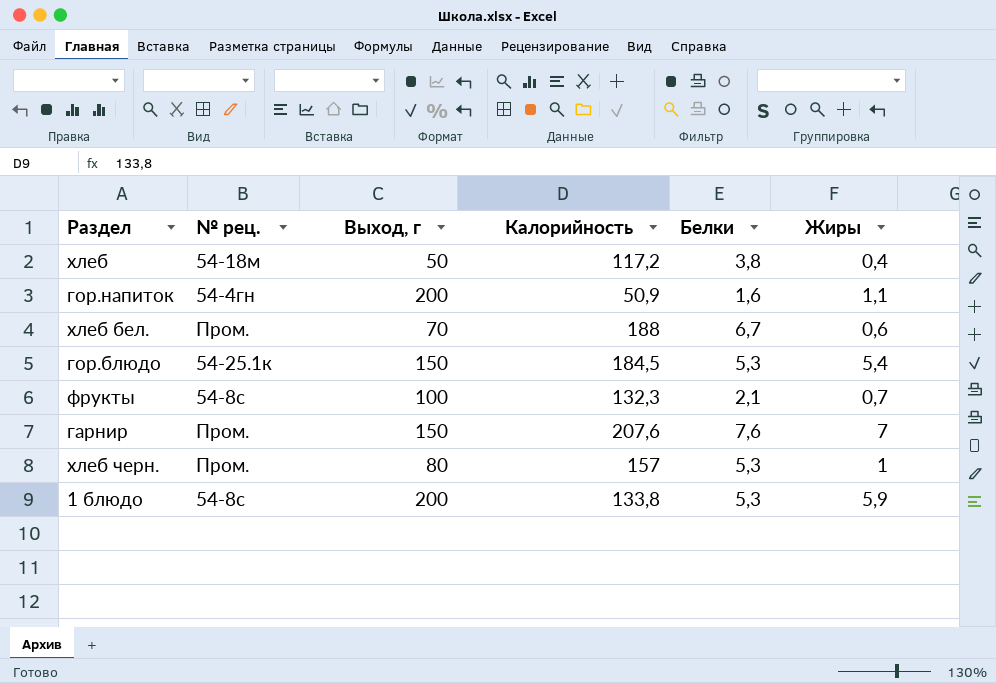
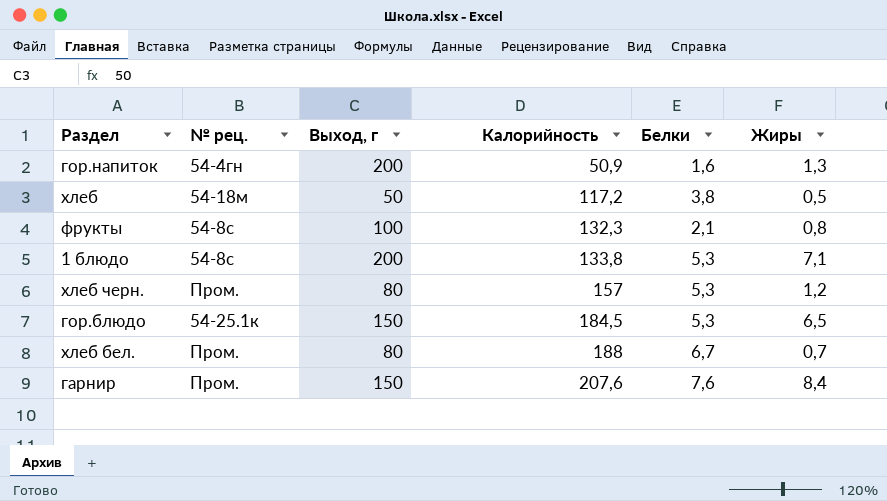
row order: none -> Калорийность ascending
гор.напиток | Жиры: 1,1 -> 1,3
хлеб | Жиры: 0,4 -> 0,5
фрукты | Жиры: 0,7 -> 0,8
1 блюдо | Жиры: 5,9 -> 7,1
хлеб черн. | Жиры: 1 -> 1,2
гор.блюдо | Жиры: 5,4 -> 6,5
хлеб бел. | Выход, г: 70 -> 80
хлеб бел. | Жиры: 0,6 -> 0,7
гарнир | Жиры: 7 -> 8,4

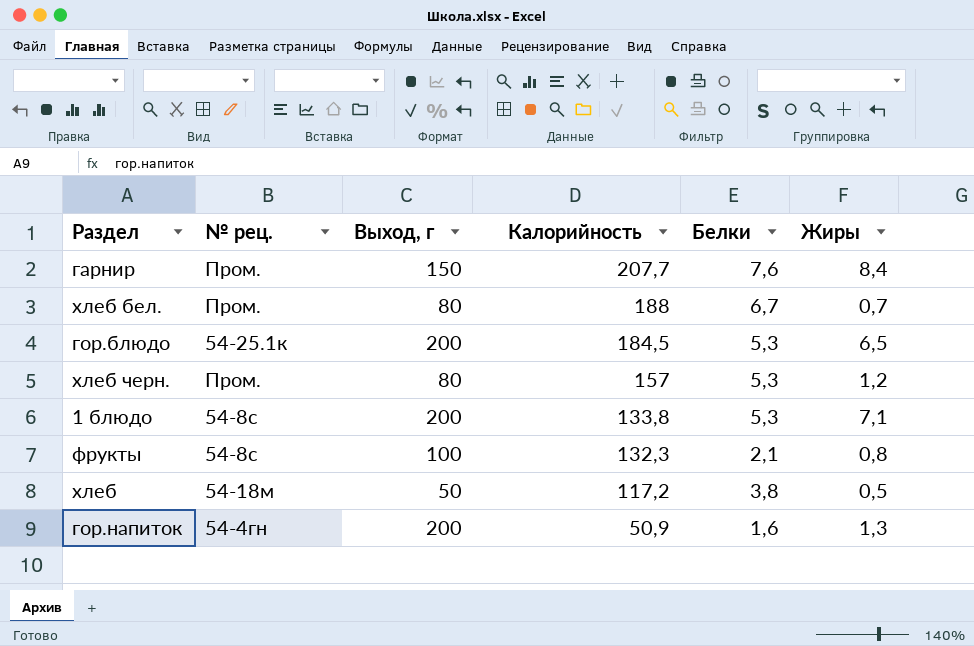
row order: Калорийность ascending -> Калорийность descending
гарнир | Калорийность: 207,6 -> 207,7
гор.блюдо | Выход, г: 150 -> 200

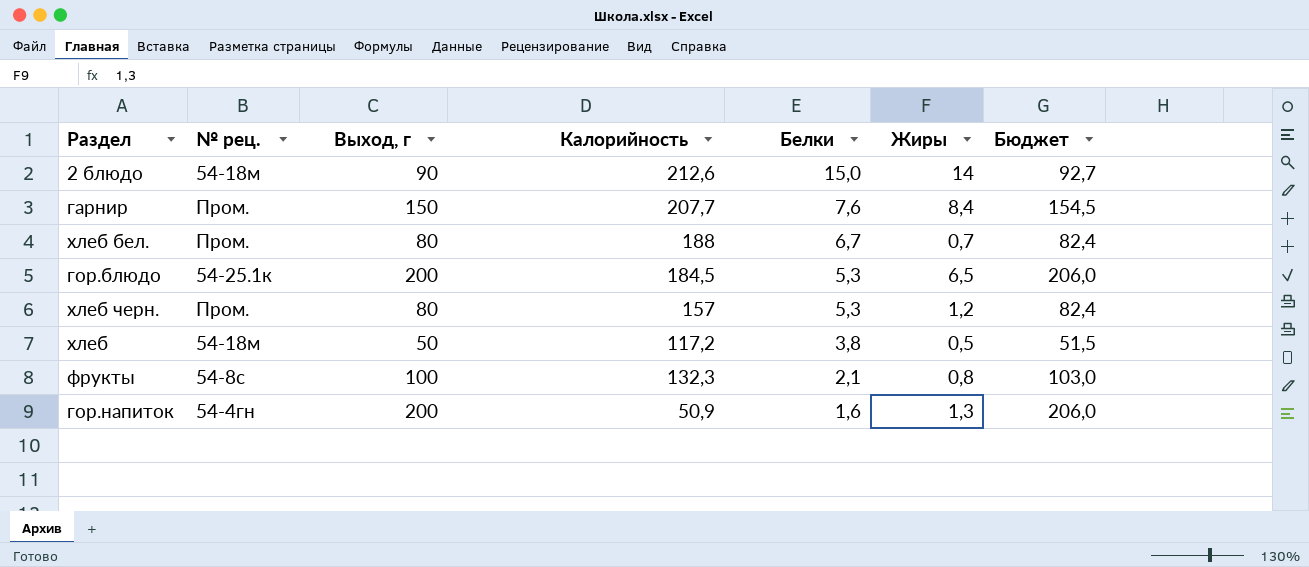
row order: Калорийность descending -> Белки descending
column Бюджет | formula: none -> [Выход, г] * 1,03
row 1 блюдо: 54-8с | 200 | 133,8 | 5,3 | 7,1 -> none
row 2 блюдо: none -> 54-18м | 90 | 212,6 | 15,0 | 14 | 92,7

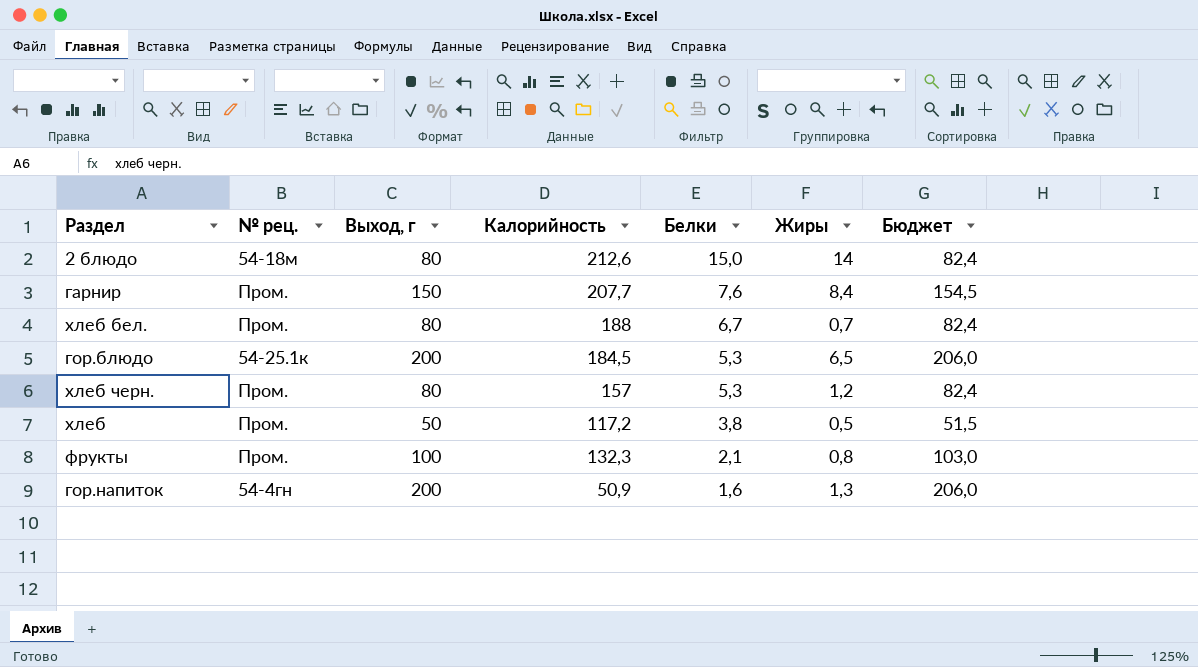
2 блюдо | Выход, г: 90 -> 80
2 блюдо | Бюджет: 92,7 -> 82,4
хлеб | № рец.: 54-18м -> Пром.
фрукты | № рец.: 54-8с -> Пром.

